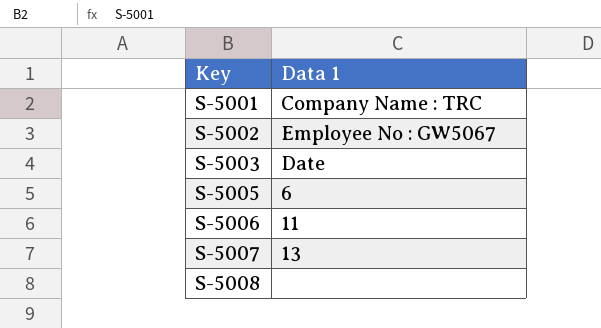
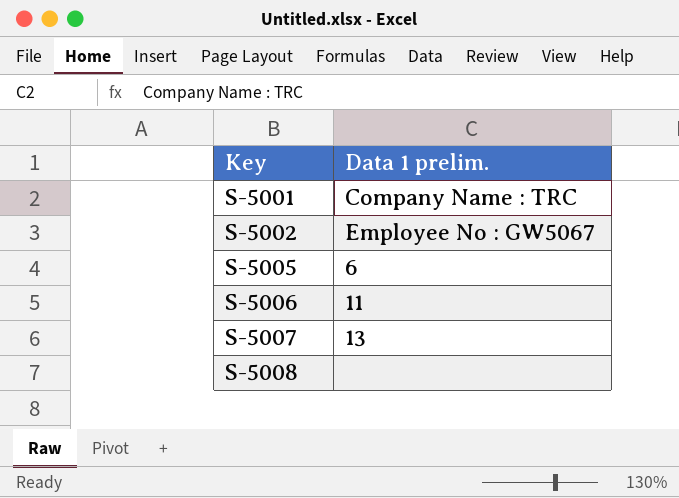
column name: Data 1 -> Data 1 prelim.
row S-5003: Date -> none

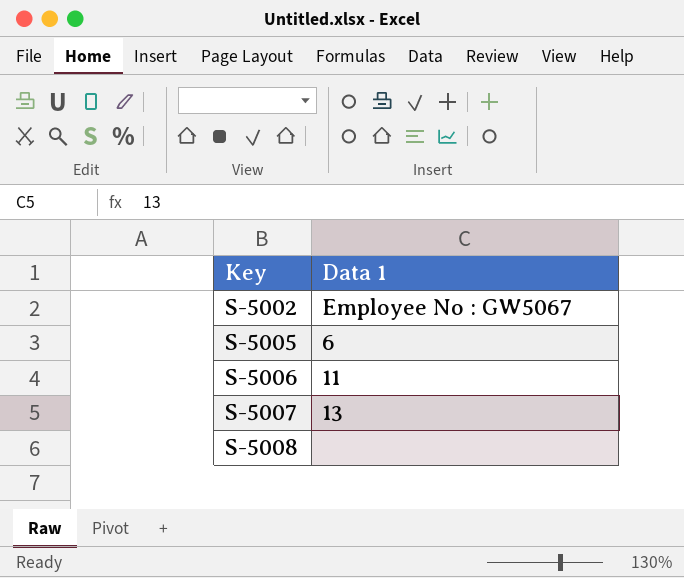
column name: Data 1 prelim. -> Data 1
row S-5001: Company Name : TRC -> none

